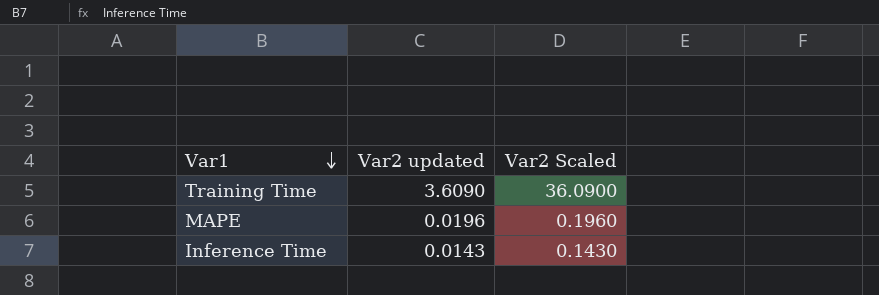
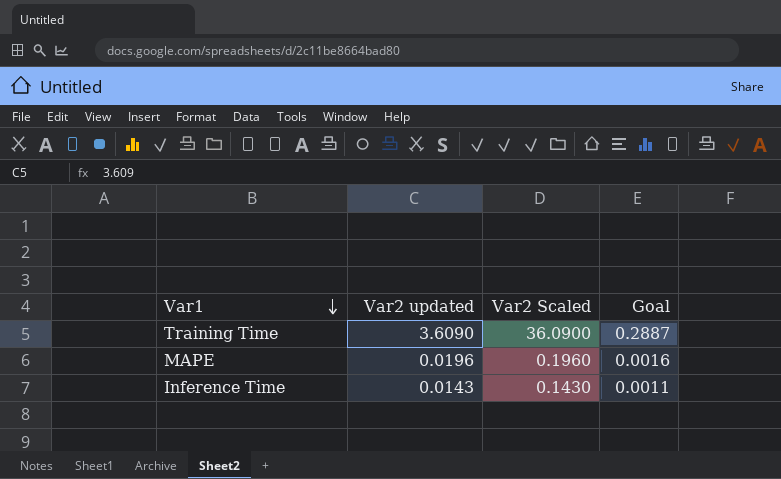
column Goal | formula: none -> [Var2 updated] * 0.08

